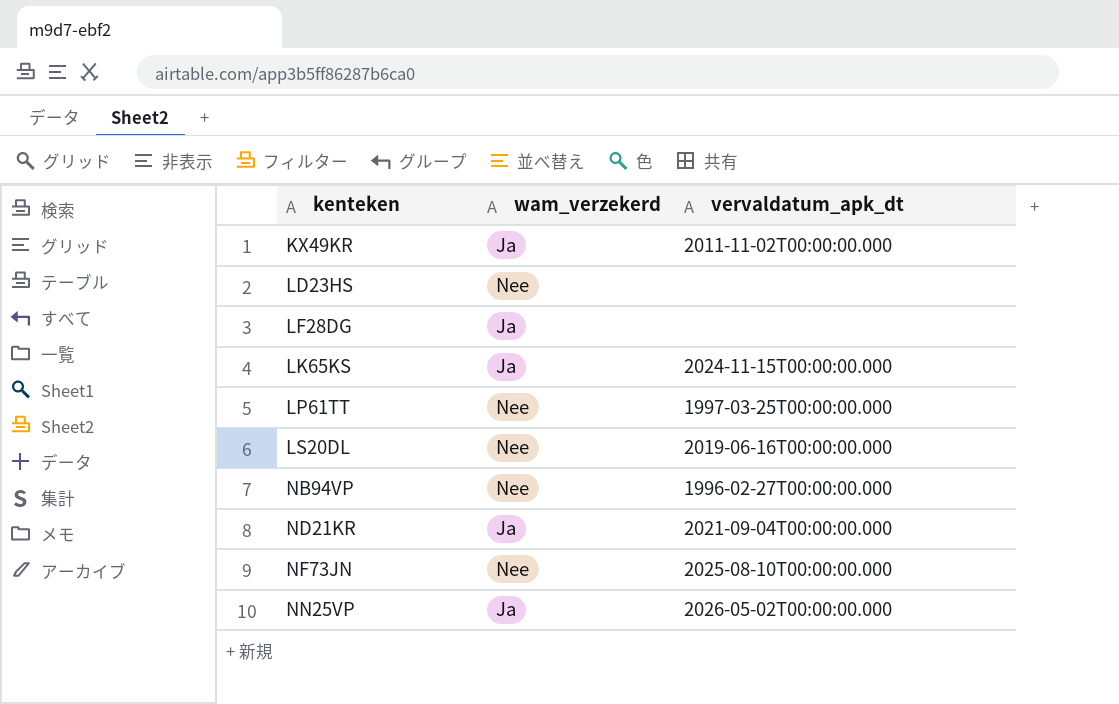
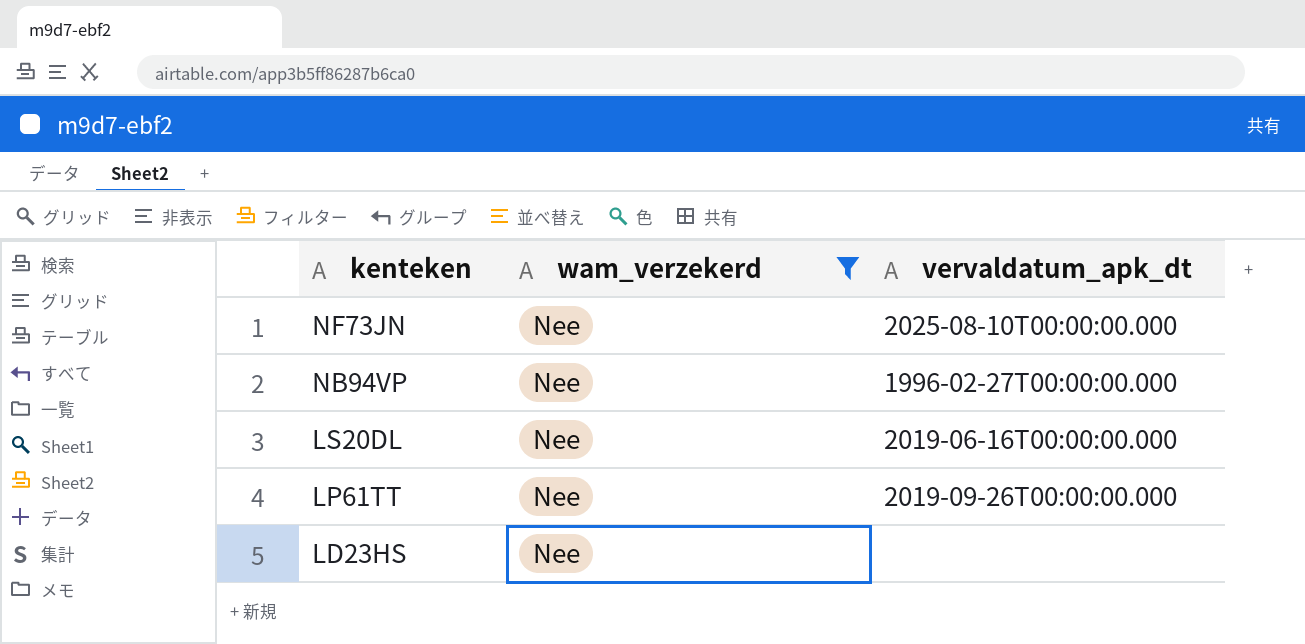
filter: none -> wam_verzekerd = Nee
row order: kenteken ascending -> kenteken descending
LP61TT | vervaldatum_apk_dt: 1997-03-25T00:00:00.000 -> 2019-09-26T00:00:00.000

